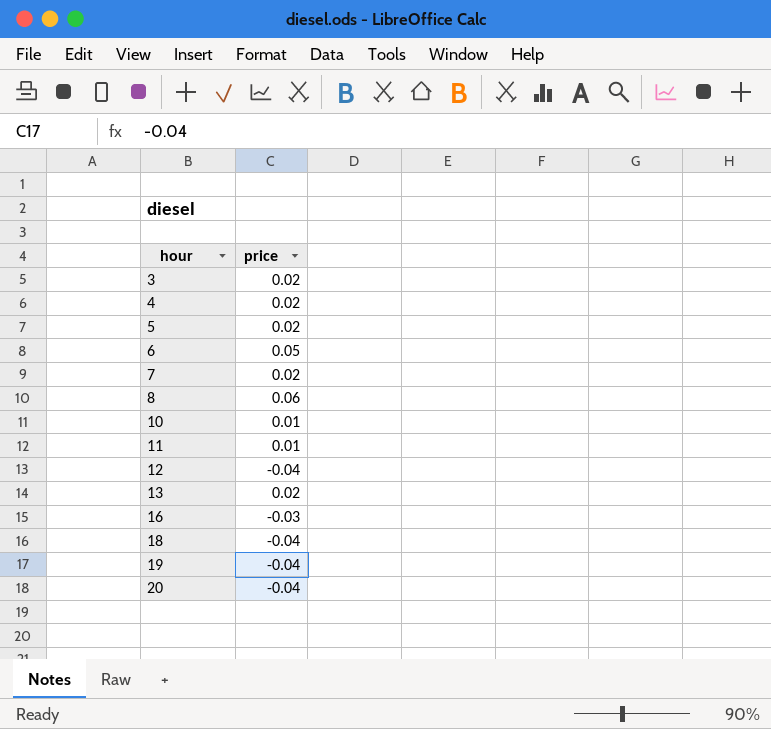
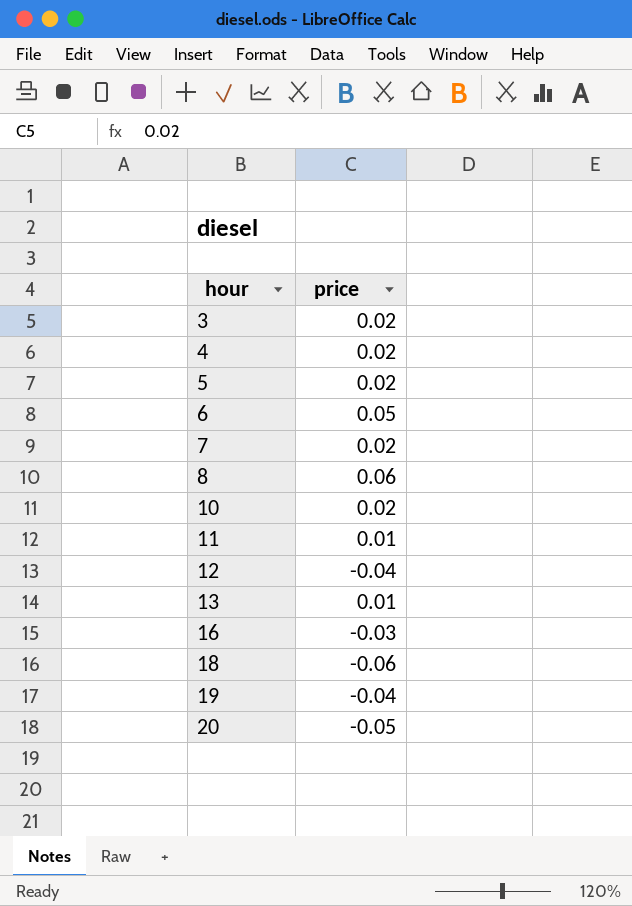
10 | price: 0.01 -> 0.02
13 | price: 0.02 -> 0.01
18 | price: -0.04 -> -0.06
20 | price: -0.04 -> -0.05

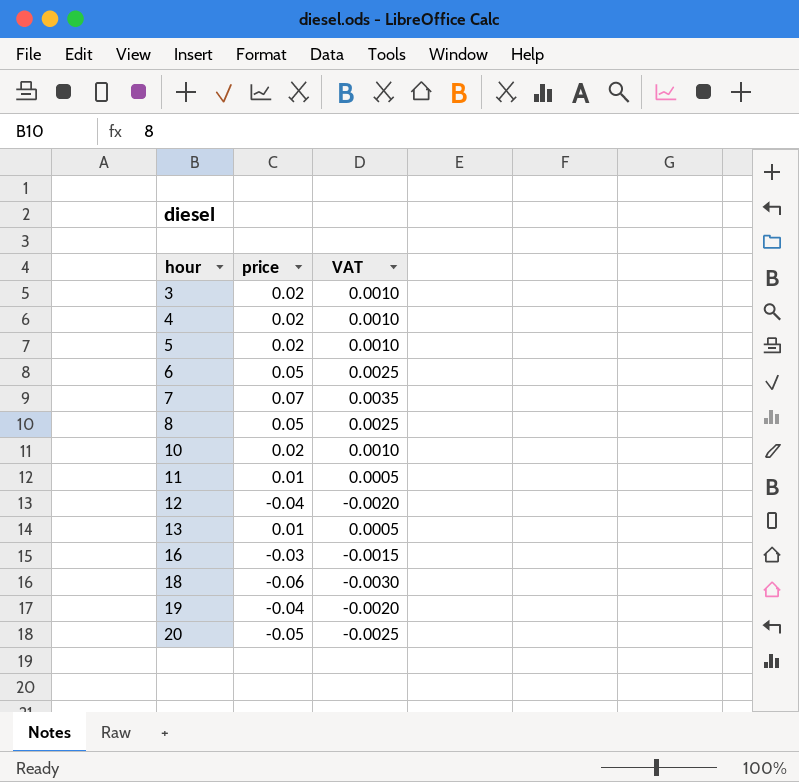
column VAT | formula: none -> [price] * 0.05
7 | price: 0.02 -> 0.07
8 | price: 0.06 -> 0.05

